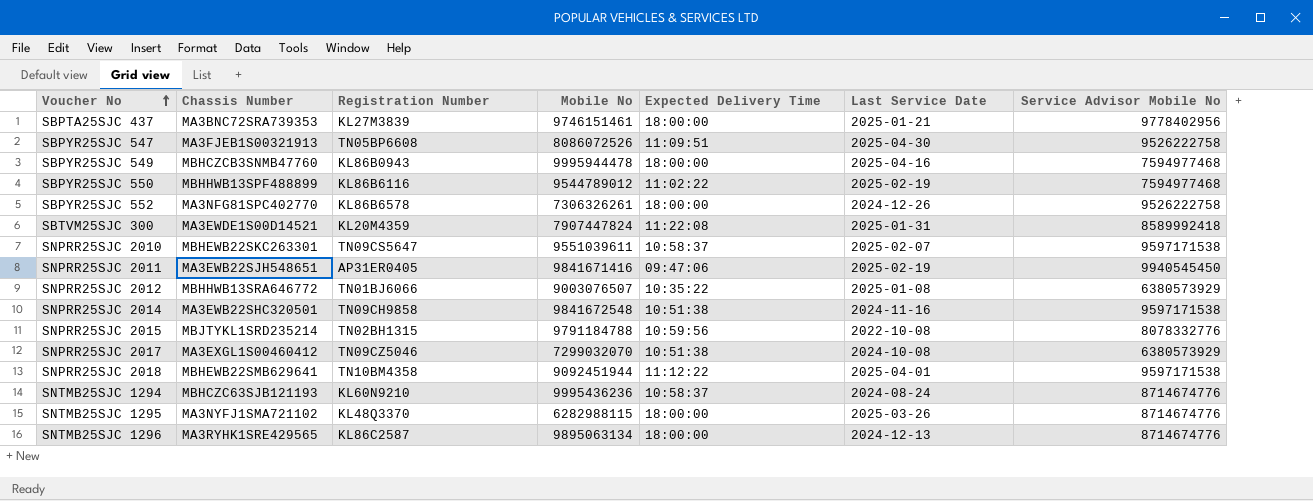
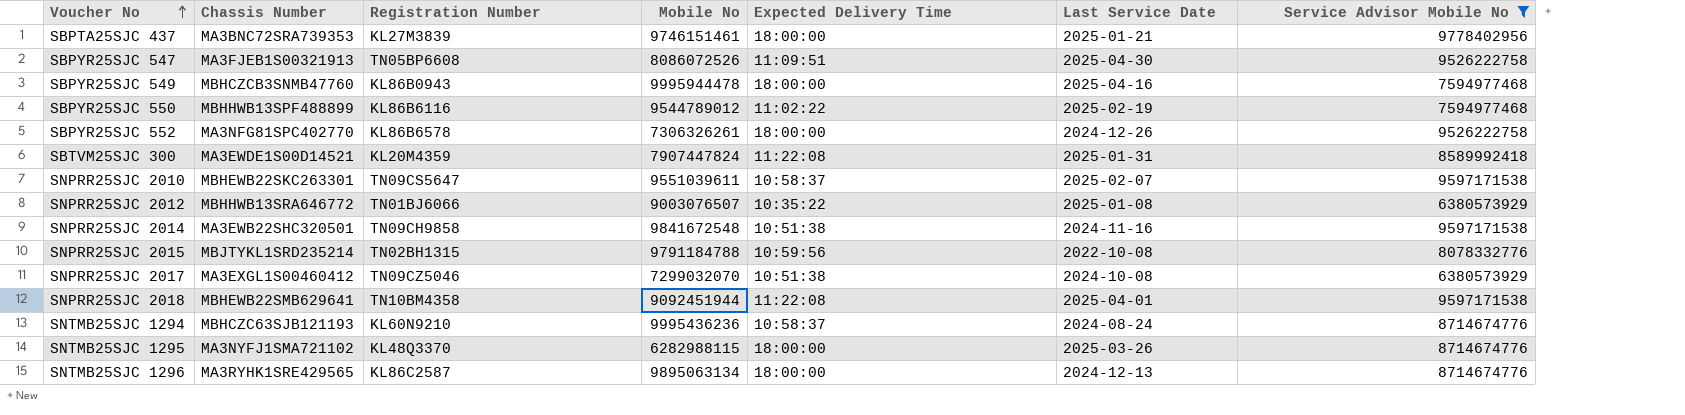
filter: none -> Service Advisor Mobile No != 9940545450
SNPRR25SJC 2018 | Expected Delivery Time: 11:12:22 -> 11:22:08

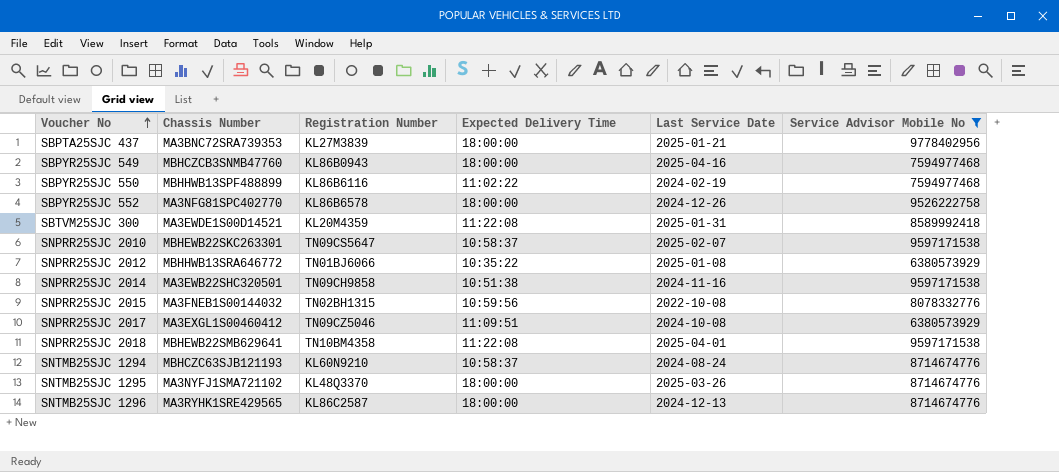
column Mobile No | position: 4 -> none
row SBPYR25SJC 547: MA3FJEB1S00321913 | TN05BP6608 | 8086072526 | 11:09:51 | 2025-04-30 | 9526222758 -> none
SBPYR25SJC 550 | Last Service Date: 2025-02-19 -> 2024-02-19
SNPRR25SJC 2015 | Chassis Number: MBJTYKL1SRD235214 -> MA3FNEB1S00144032
SNPRR25SJC 2017 | Expected Delivery Time: 10:51:38 -> 11:09:51

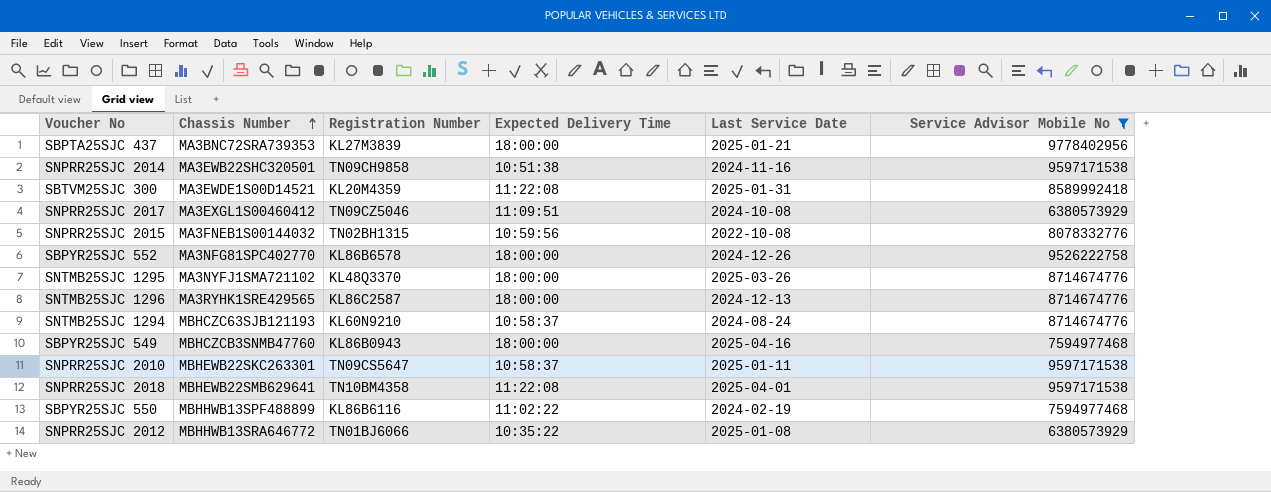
row order: Voucher No ascending -> Chassis Number ascending
SNPRR25SJC 2010 | Last Service Date: 2025-02-07 -> 2025-01-11

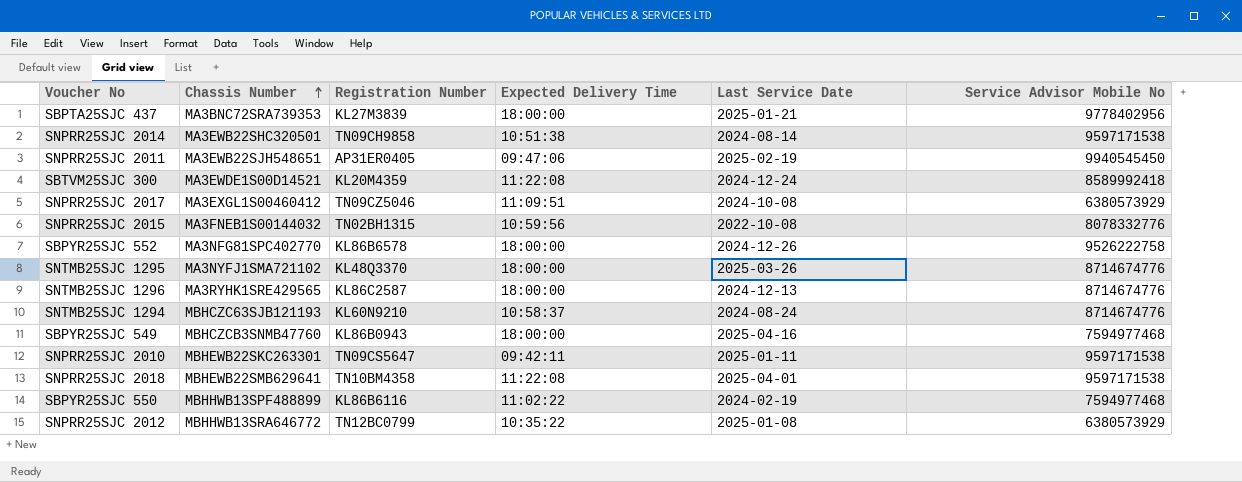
filter: Service Advisor Mobile No != 9940545450 -> none
SNPRR25SJC 2014 | Last Service Date: 2024-11-16 -> 2024-08-14
SBTVM25SJC 300 | Last Service Date: 2025-01-31 -> 2024-12-24
SNPRR25SJC 2010 | Expected Delivery Time: 10:58:37 -> 09:42:11
SNPRR25SJC 2012 | Registration Number: TN01BJ6066 -> TN12BC0799

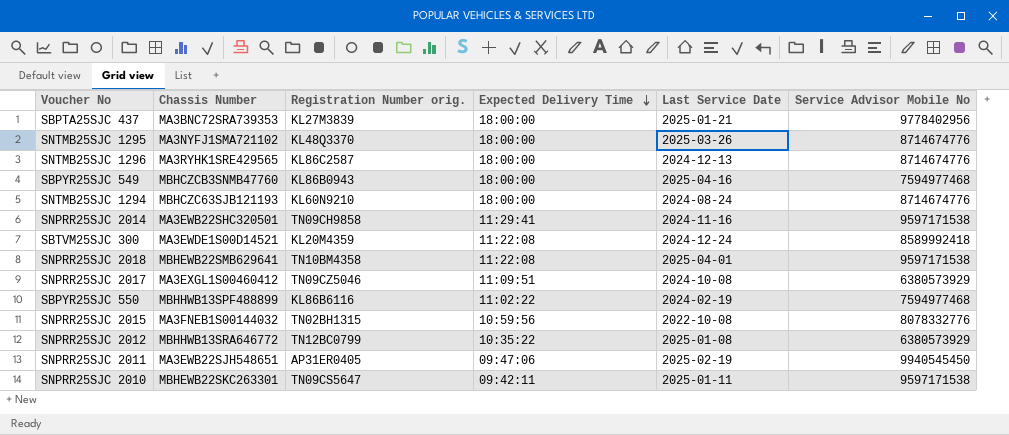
row order: Chassis Number ascending -> Expected Delivery Time descending
column name: Registration Number -> Registration Number orig.
row SBPYR25SJC 552: MA3NFG81SPC402770 | KL86B6578 | 18:00:00 | 2024-12-26 | 9526222758 -> none
SNTMB25SJC 1294 | Expected Delivery Time: 10:58:37 -> 18:00:00
SNPRR25SJC 2014 | Expected Delivery Time: 10:51:38 -> 11:29:41
SNPRR25SJC 2014 | Last Service Date: 2024-08-14 -> 2024-11-16

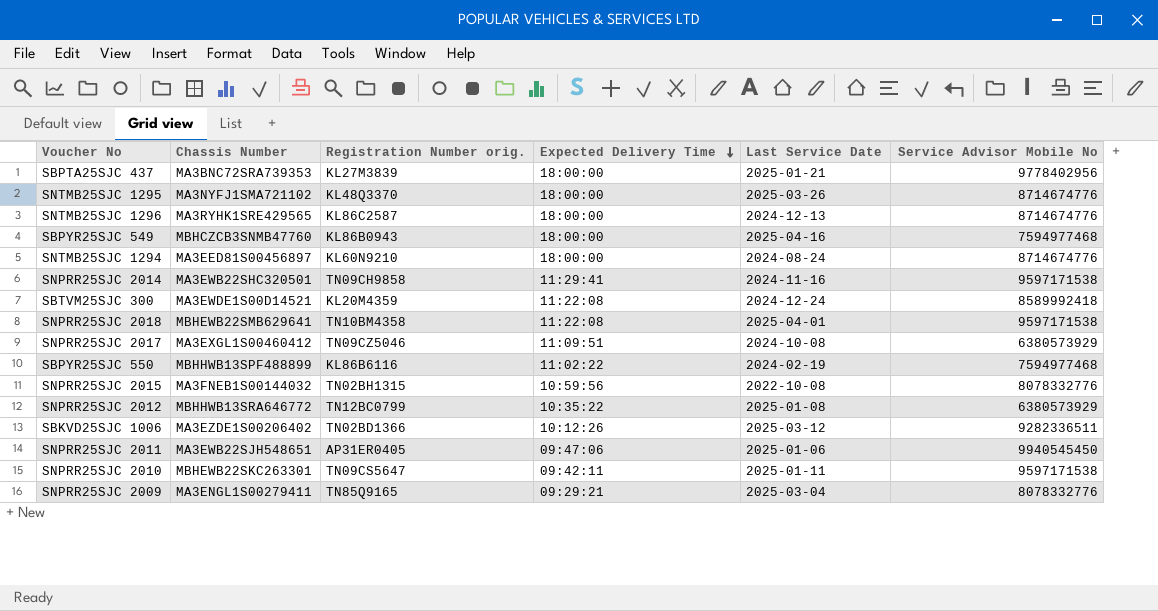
SNTMB25SJC 1294 | Chassis Number: MBHCZC63SJB121193 -> MA3EED81S00456897
row SBKVD25SJC 1006: none -> MA3EZDE1S00206402 | TN02BD1366 | 10:12:26 | 2025-03-12 | 9282336511
SNPRR25SJC 2011 | Last Service Date: 2025-02-19 -> 2025-01-06
row SNPRR25SJC 2009: none -> MA3ENGL1S00279411 | TN85Q9165 | 09:29:21 | 2025-03-04 | 8078332776

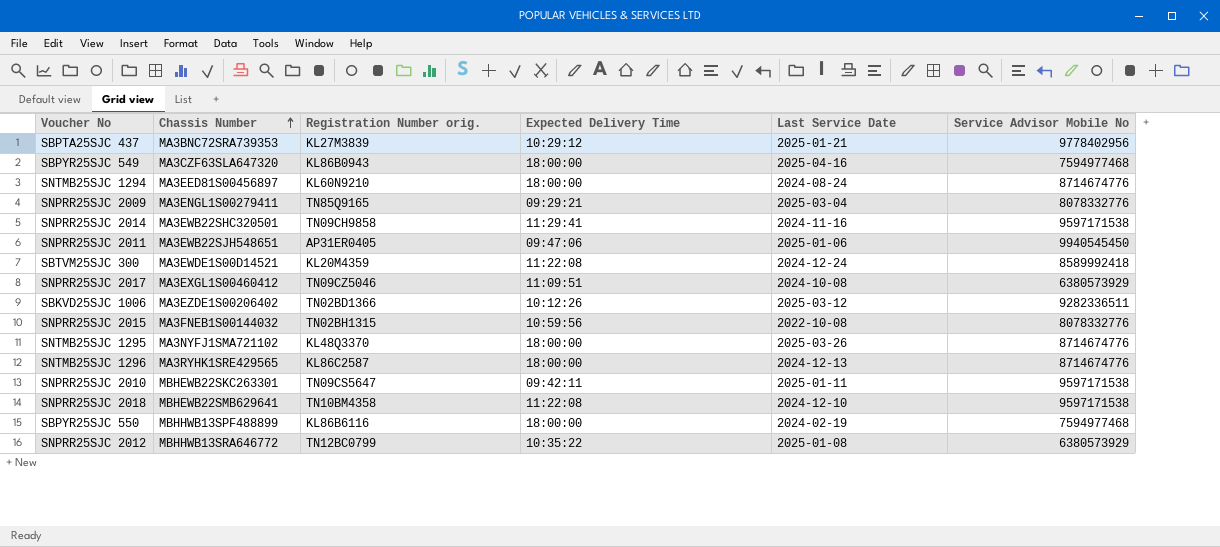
row order: Expected Delivery Time descending -> Chassis Number ascending
SBPTA25SJC 437 | Expected Delivery Time: 18:00:00 -> 10:29:12
SBPYR25SJC 549 | Chassis Number: MBHCZCB3SNMB47760 -> MA3CZF63SLA647320
SNPRR25SJC 2018 | Last Service Date: 2025-04-01 -> 2024-12-10
SBPYR25SJC 550 | Expected Delivery Time: 11:02:22 -> 18:00:00

